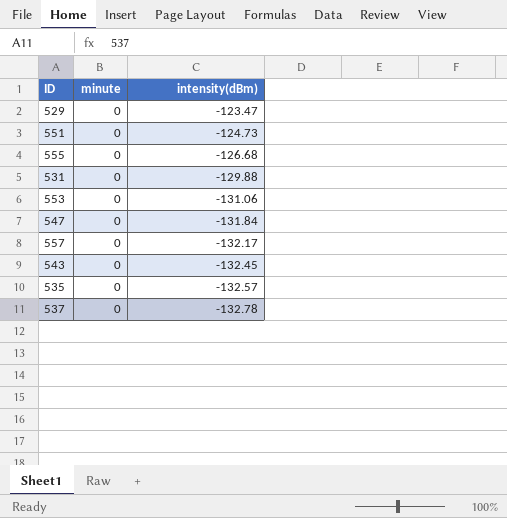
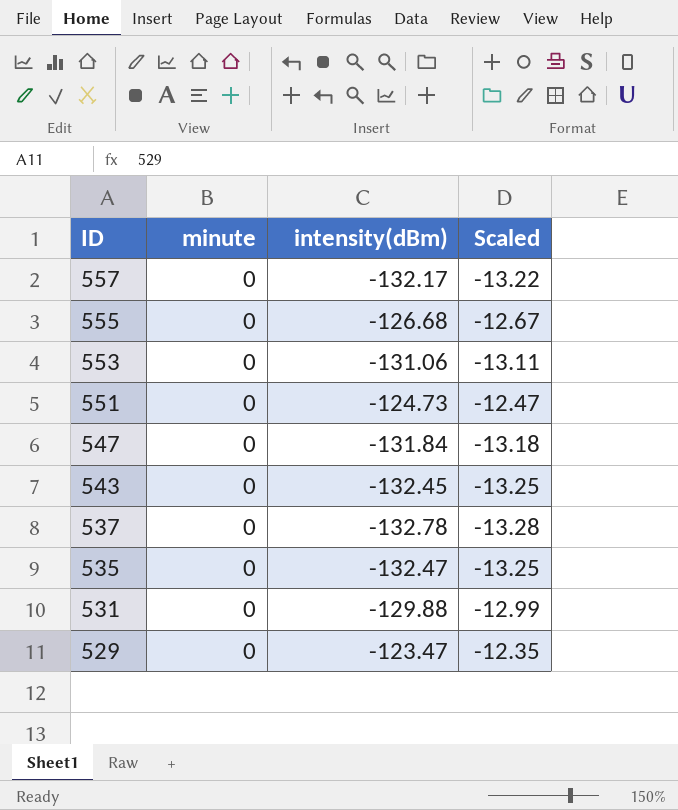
row order: intensity(dBm) descending -> ID descending
column Scaled | formula: none -> [intensity(dBm)] * 0.1
535 | intensity(dBm): -132.57 -> -132.47

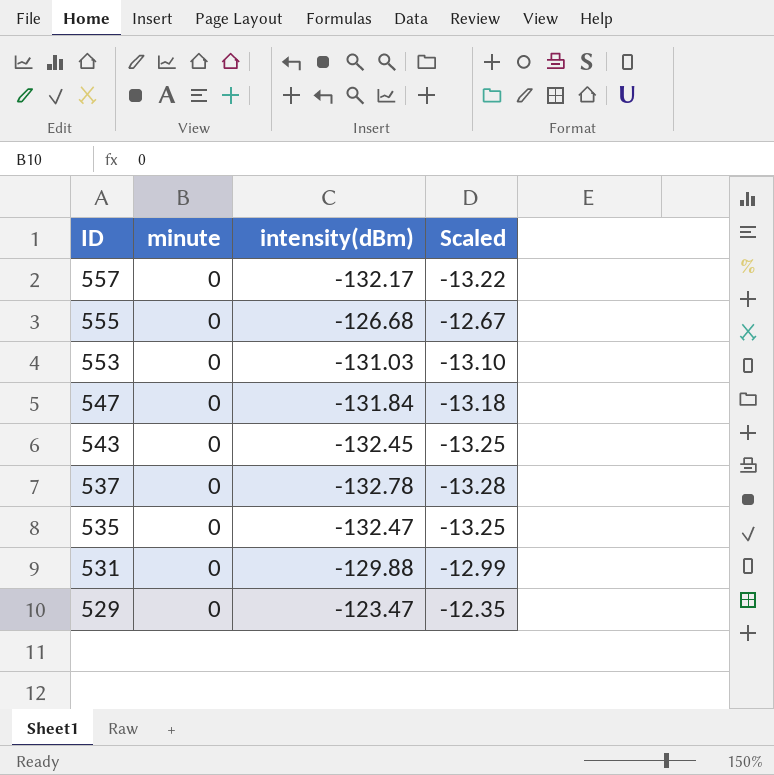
row 551: 0 | -124.73 | -12.47 -> none
553 | intensity(dBm): -131.06 -> -131.03
553 | Scaled: -13.11 -> -13.10

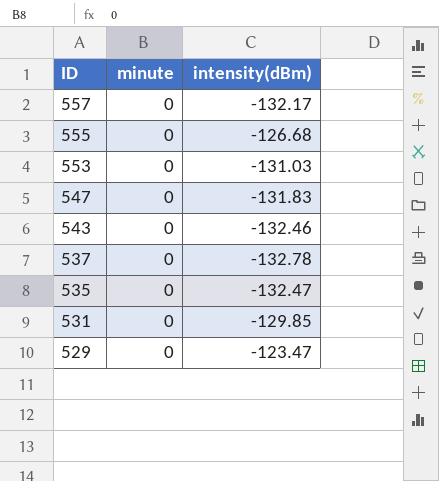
column Scaled | formula: [intensity(dBm)] * 0.1 -> none
547 | intensity(dBm): -131.84 -> -131.83
543 | intensity(dBm): -132.45 -> -132.46
531 | intensity(dBm): -129.88 -> -129.85

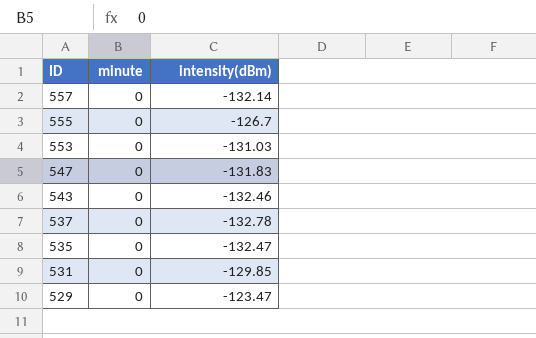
557 | intensity(dBm): -132.17 -> -132.14
555 | intensity(dBm): -126.68 -> -126.7

